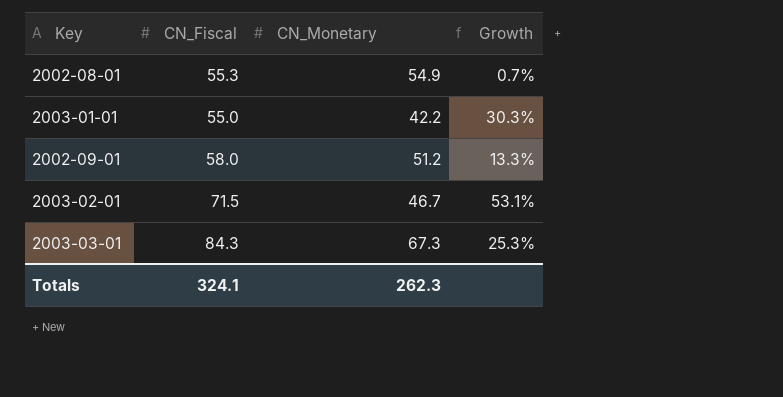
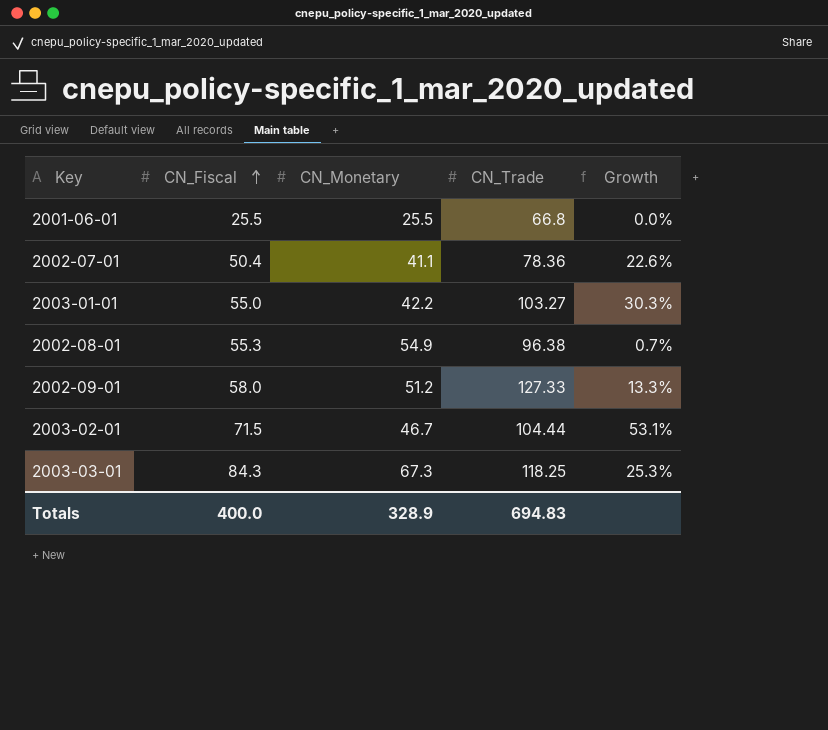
row order: none -> CN_Fiscal ascending
column CN_Trade | position: none -> 4
row 2001-06-01: none -> 25.5 | 25.5 | 66.8 | 0.0%
row 2002-07-01: none -> 50.4 | 41.1 | 78.36 | 22.6%
Totals | CN_Fiscal: 324.1 -> 400.0
Totals | CN_Monetary: 262.3 -> 328.9

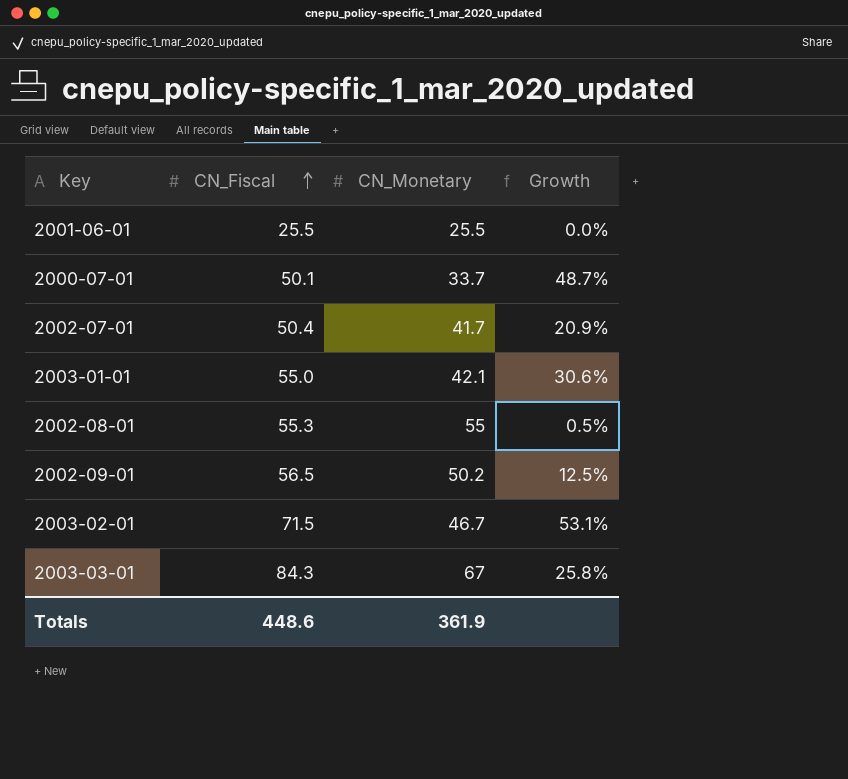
column CN_Trade | position: 4 -> none
row 2000-07-01: none -> 50.1 | 33.7 | 48.7%
2002-07-01 | CN_Monetary: 41.1 -> 41.7
2002-07-01 | Growth: 22.6% -> 20.9%
2003-01-01 | CN_Monetary: 42.2 -> 42.1
2003-01-01 | Growth: 30.3% -> 30.6%
2002-08-01 | CN_Monetary: 54.9 -> 55
2002-08-01 | Growth: 0.7% -> 0.5%
2002-09-01 | CN_Fiscal: 58.0 -> 56.5
2002-09-01 | CN_Monetary: 51.2 -> 50.2
2002-09-01 | Growth: 13.3% -> 12.5%
2003-03-01 | CN_Monetary: 67.3 -> 67
2003-03-01 | Growth: 25.3% -> 25.8%
Totals | CN_Fiscal: 400.0 -> 448.6
Totals | CN_Monetary: 328.9 -> 361.9

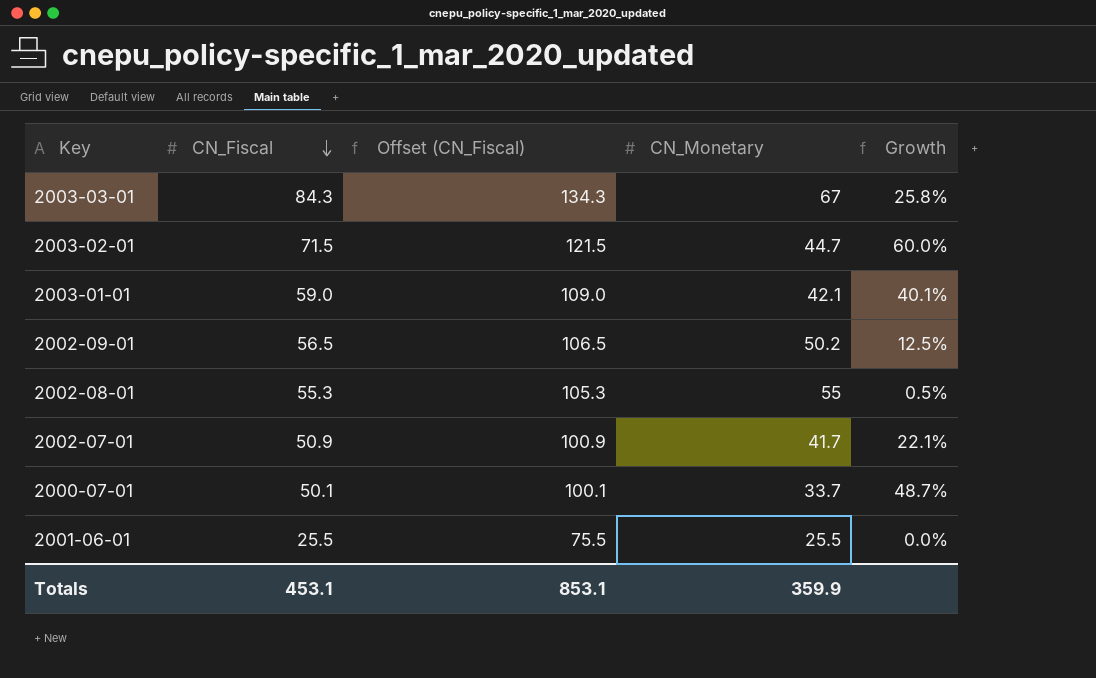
row order: CN_Fiscal ascending -> CN_Fiscal descending
column Offset (CN_Fiscal) | formula: none -> [CN_Fiscal] + 50
2003-02-01 | CN_Monetary: 46.7 -> 44.7
2003-02-01 | Growth: 53.1% -> 60.0%
2003-01-01 | CN_Fiscal: 55.0 -> 59.0
2003-01-01 | Growth: 30.6% -> 40.1%
2002-07-01 | CN_Fiscal: 50.4 -> 50.9
2002-07-01 | Growth: 20.9% -> 22.1%
Totals | CN_Fiscal: 448.6 -> 453.1
Totals | CN_Monetary: 361.9 -> 359.9

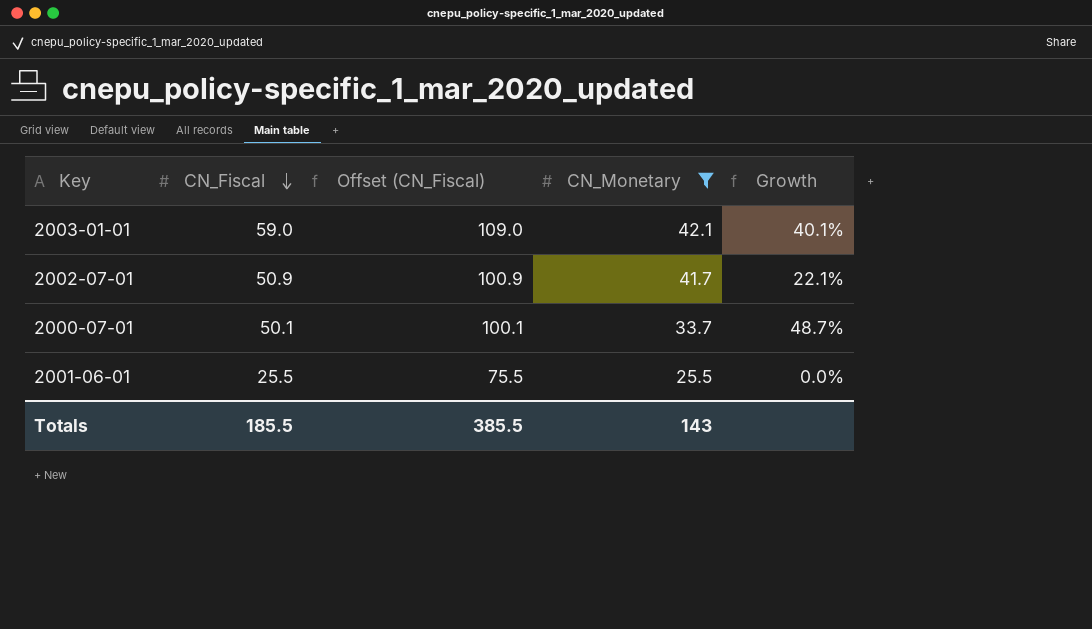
filter: none -> CN_Monetary <= 42.1
Totals | CN_Fiscal: 453.1 -> 185.5
Totals | Offset (CN_Fiscal): 853.1 -> 385.5
Totals | CN_Monetary: 359.9 -> 143

